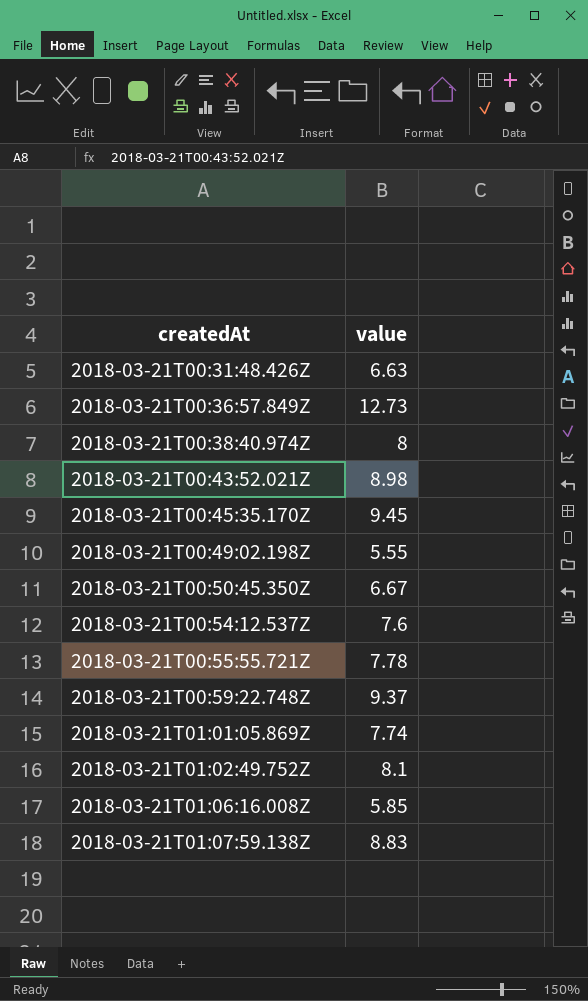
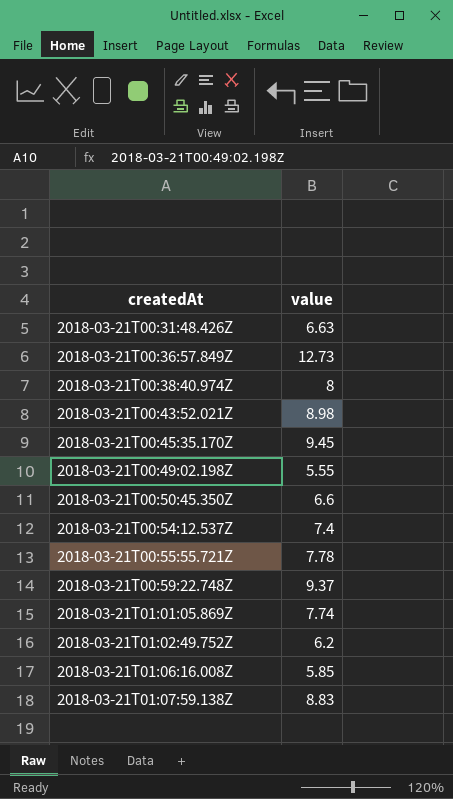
2018-03-21T00:50:45.350Z | value: 6.67 -> 6.6
2018-03-21T00:54:12.537Z | value: 7.6 -> 7.4
2018-03-21T01:02:49.752Z | value: 8.1 -> 6.2

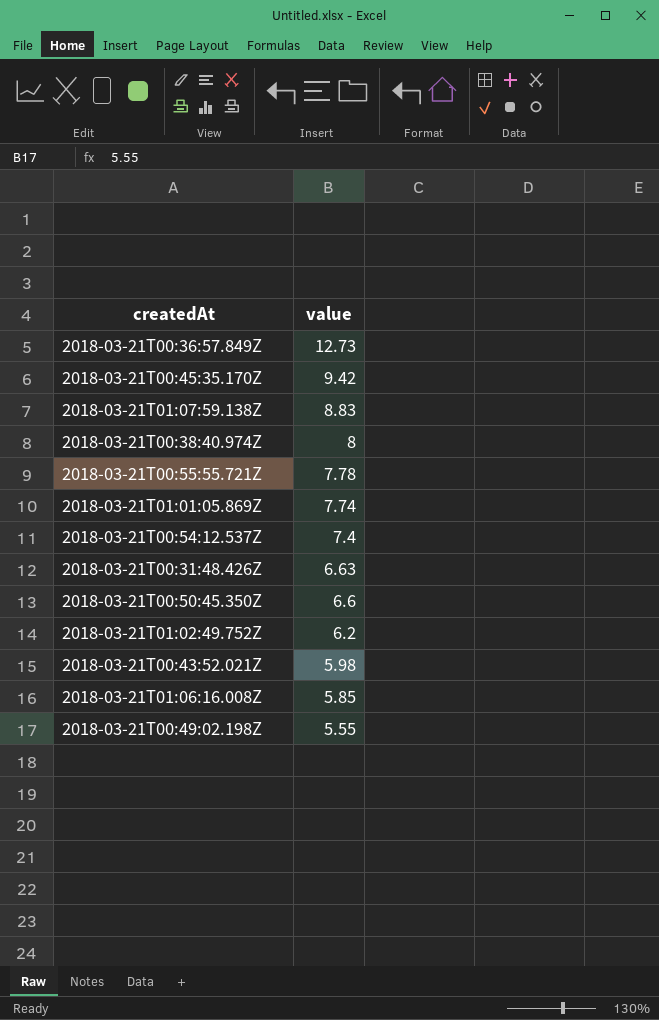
row order: createdAt ascending -> value descending
row 2018-03-21T00:59:22.748Z: 9.37 -> none
2018-03-21T00:45:35.170Z | value: 9.45 -> 9.42
2018-03-21T00:43:52.021Z | value: 8.98 -> 5.98

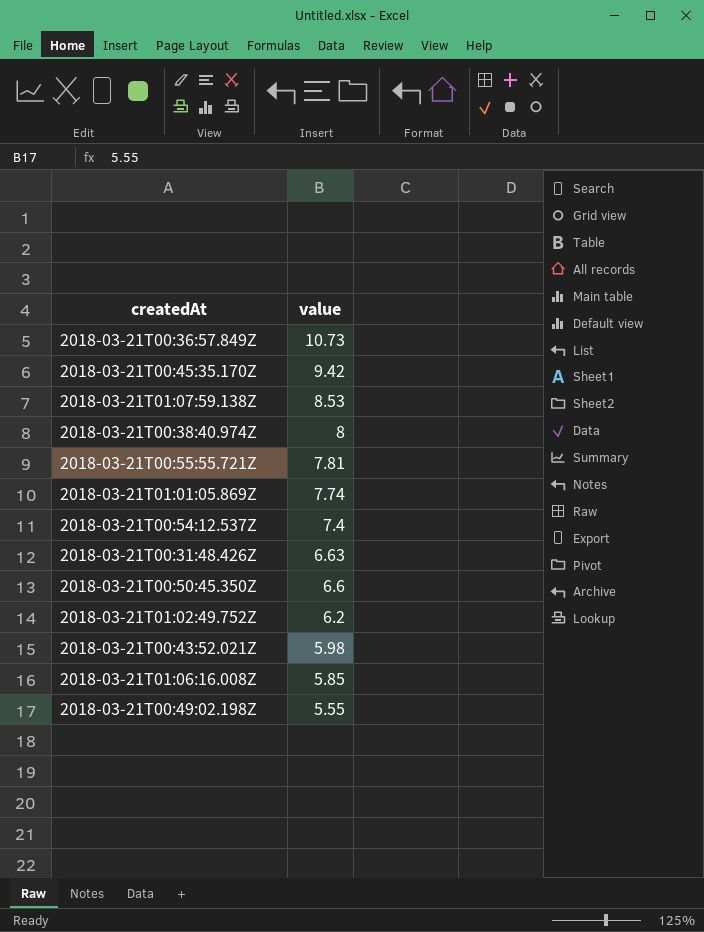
2018-03-21T00:36:57.849Z | value: 12.73 -> 10.73
2018-03-21T01:07:59.138Z | value: 8.83 -> 8.53
2018-03-21T00:55:55.721Z | value: 7.78 -> 7.81

